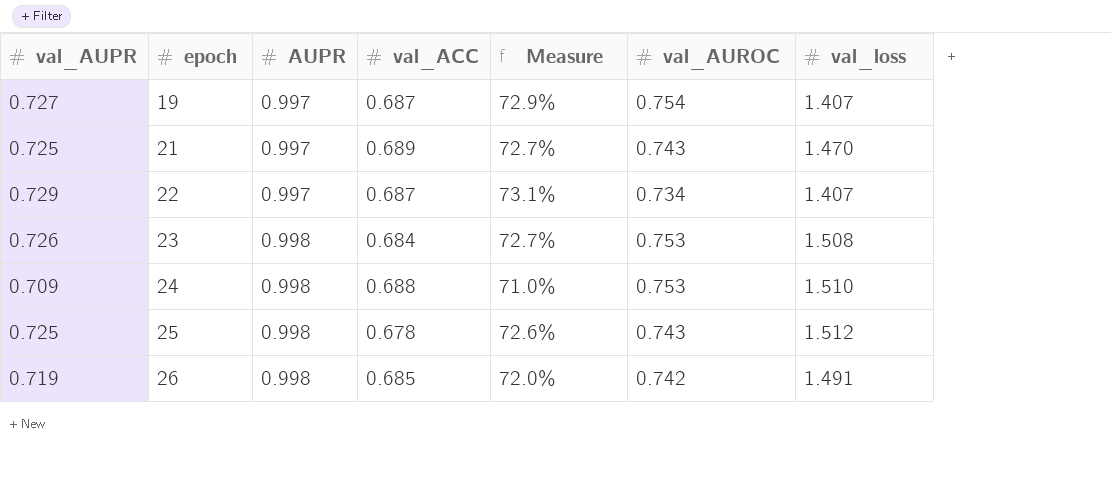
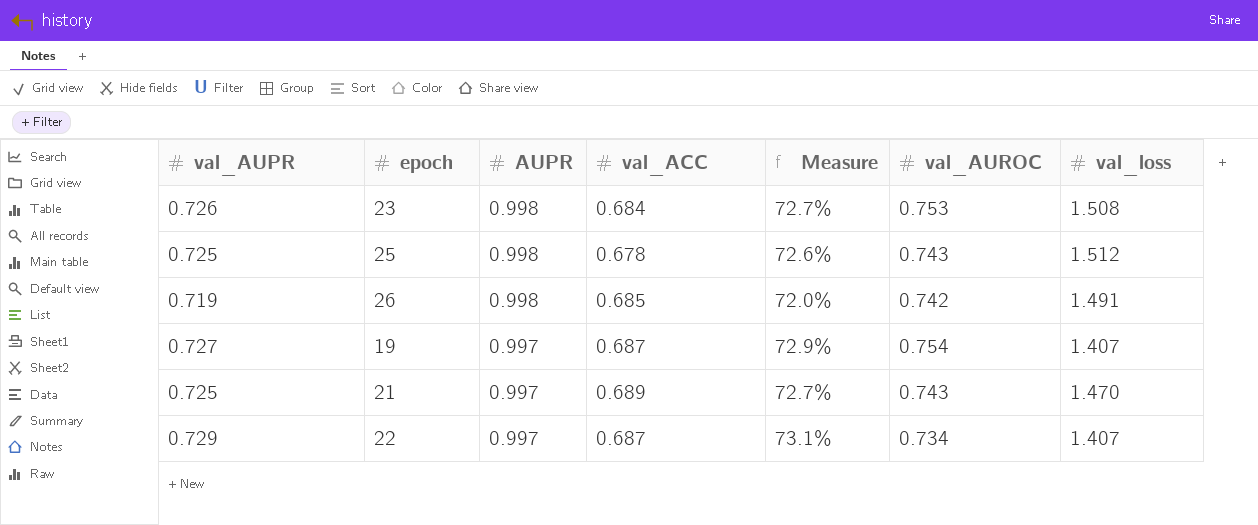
row order: epoch ascending -> AUPR descending
row 24: 0.709 | 0.998 | 0.688 | 71.0% | 0.753 | 1.510 -> none

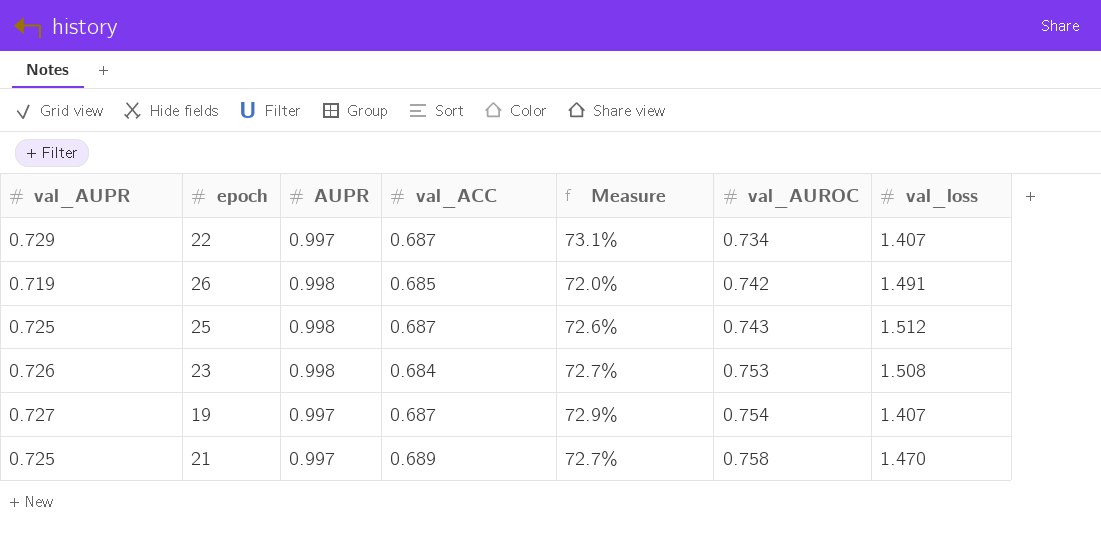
row order: AUPR descending -> val_AUROC ascending
25 | val_ACC: 0.678 -> 0.687
21 | val_AUROC: 0.743 -> 0.758

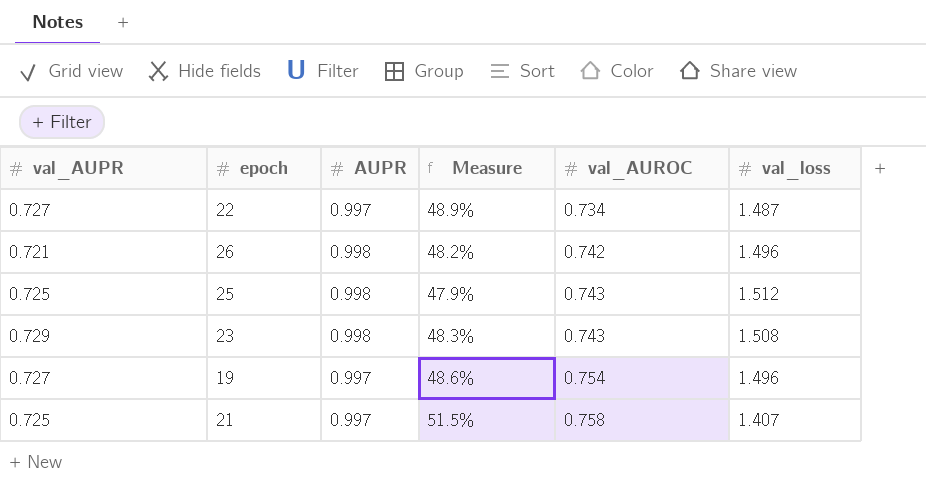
column val_ACC | position: 4 -> none
column Measure | formula: [val_AUPR] / [AUPR] -> [val_AUPR] / [val_loss]
22 | val_AUPR: 0.729 -> 0.727
22 | val_loss: 1.407 -> 1.487
26 | val_AUPR: 0.719 -> 0.721
26 | val_loss: 1.491 -> 1.496
23 | val_AUPR: 0.726 -> 0.729
23 | val_AUROC: 0.753 -> 0.743
19 | val_loss: 1.407 -> 1.496
21 | val_loss: 1.470 -> 1.407

